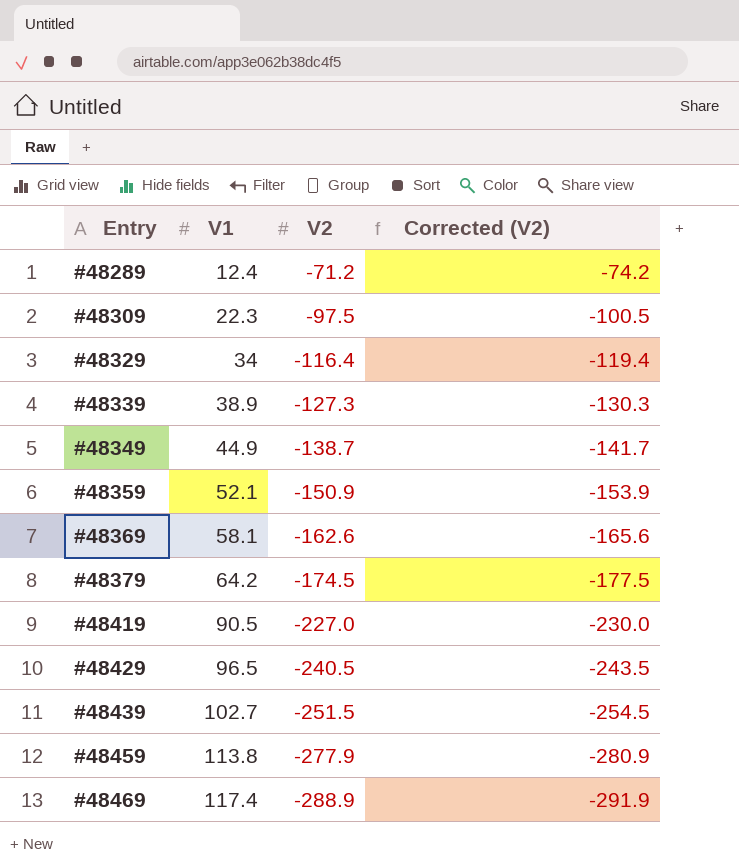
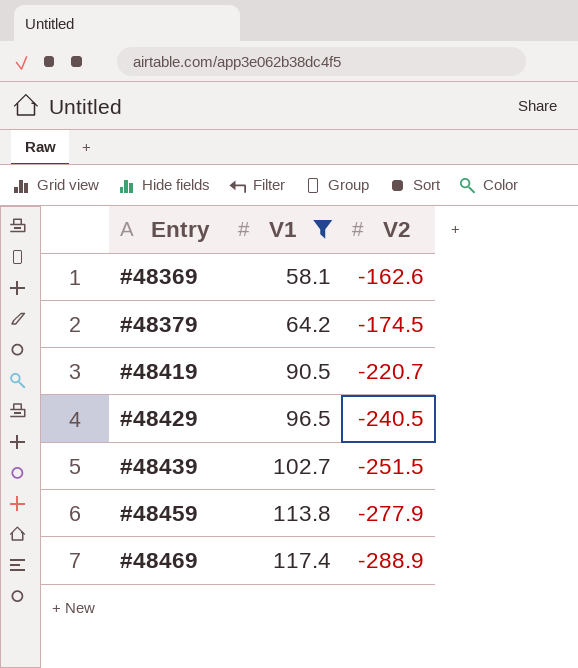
filter: none -> V1 >= 58.1
column Corrected (V2) | formula: [V2] - 3 -> none
#48419 | V2: -227.0 -> -220.7

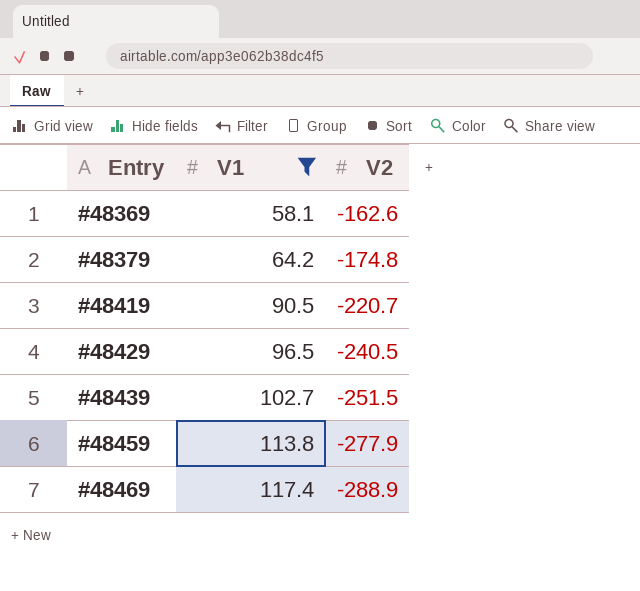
#48379 | V2: -174.5 -> -174.8

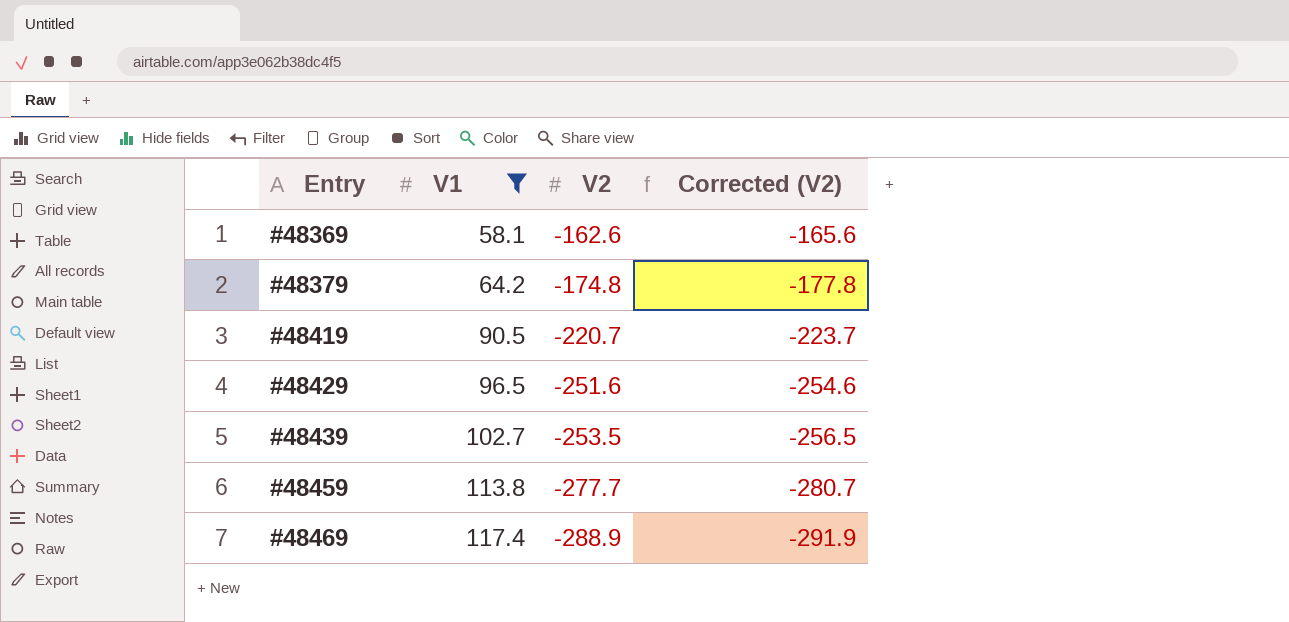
column Corrected (V2) | formula: none -> [V2] - 3
#48429 | V2: -240.5 -> -251.6
#48439 | V2: -251.5 -> -253.5
#48459 | V2: -277.9 -> -277.7

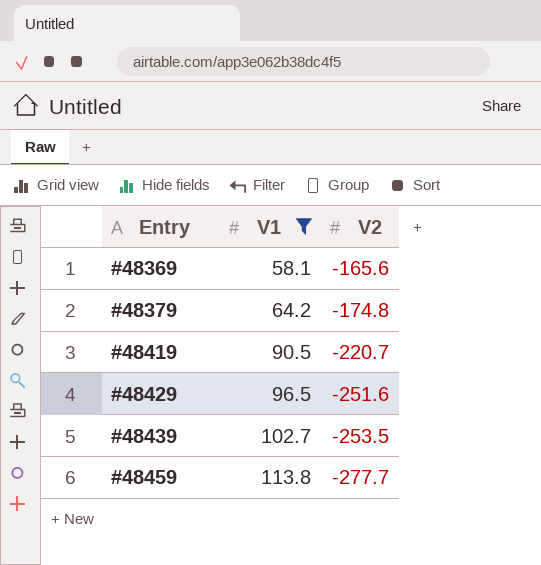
column Corrected (V2) | formula: [V2] - 3 -> none
row #48469: 117.4 | -288.9 | -291.9 -> none
#48369 | V2: -162.6 -> -165.6

